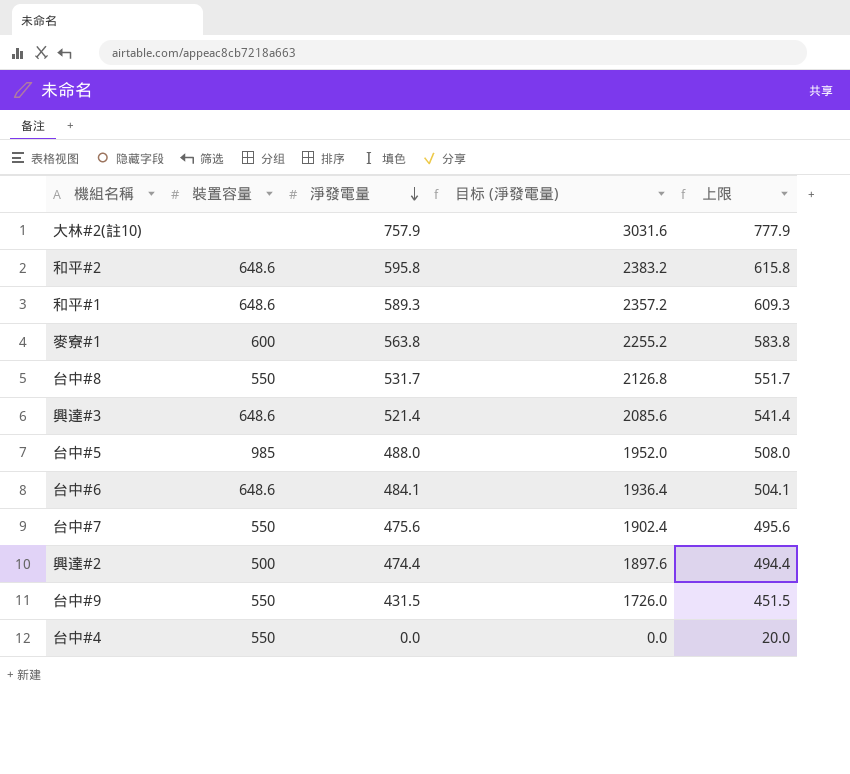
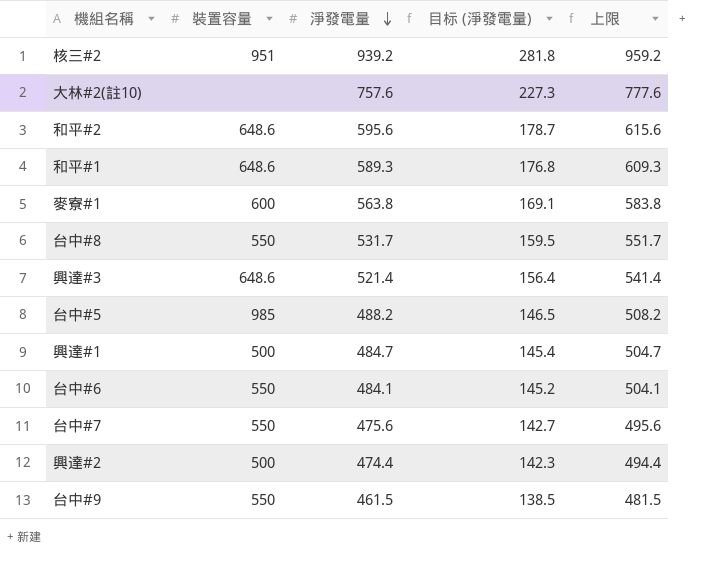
column 目标 (淨發電量) | formula: [淨發電量] * 4 -> [淨發電量] * 0.3
row 台中#4: 550 | 0.0 | 0.0 | 20.0 -> none
row 核三#2: none -> 951 | 939.2 | 281.8 | 959.2
大林#2(註10) | 淨發電量: 757.9 -> 757.6
大林#2(註10) | 上限: 777.9 -> 777.6
和平#2 | 淨發電量: 595.8 -> 595.6
和平#2 | 上限: 615.8 -> 615.6
台中#5 | 淨發電量: 488.0 -> 488.2
台中#5 | 上限: 508.0 -> 508.2
row 興達#1: none -> 500 | 484.7 | 145.4 | 504.7
台中#6 | 裝置容量: 648.6 -> 550
台中#9 | 淨發電量: 431.5 -> 461.5
台中#9 | 上限: 451.5 -> 481.5

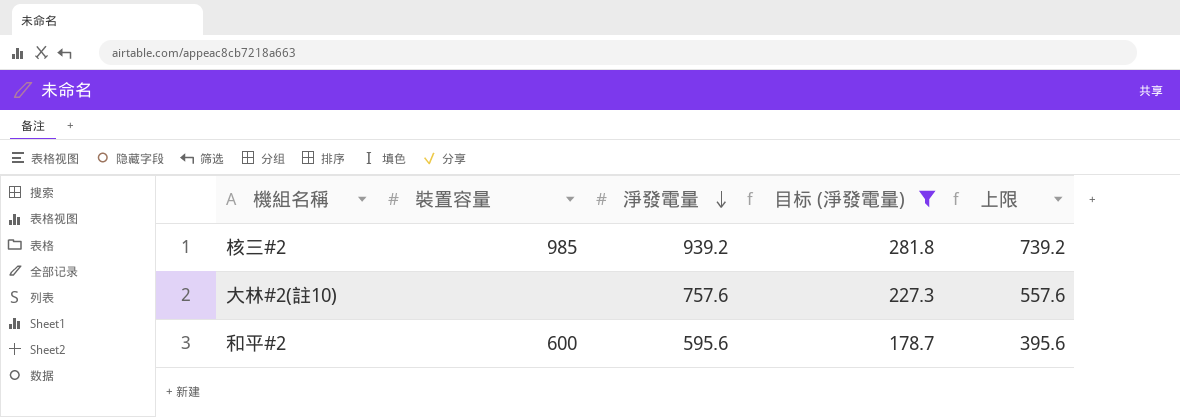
filter: none -> 目标 (淨發電量) >= 178.7
column 上限 | formula: [淨發電量] + 20 -> [淨發電量] - 200
核三#2 | 裝置容量: 951 -> 985
和平#2 | 裝置容量: 648.6 -> 600

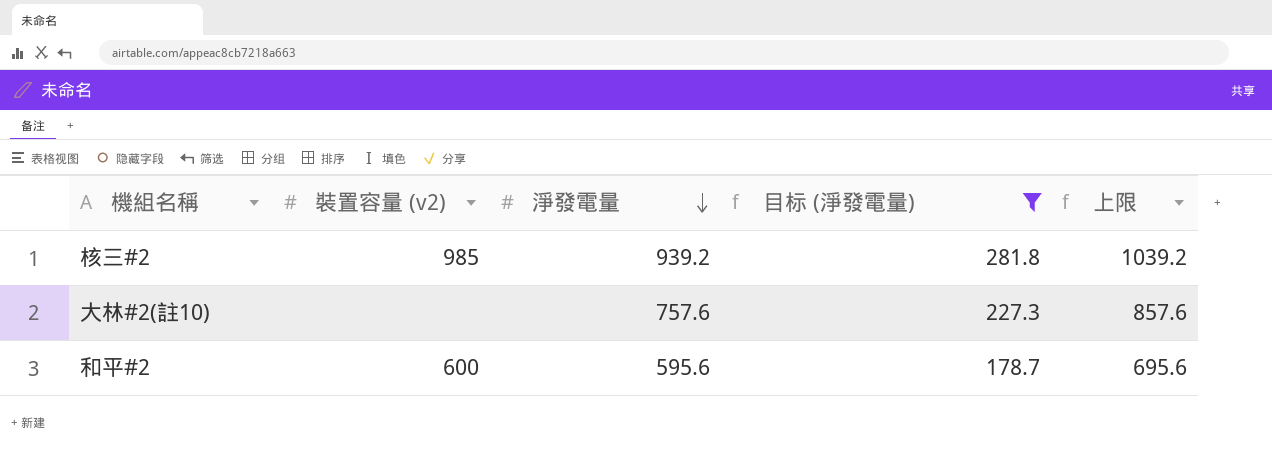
column name: 裝置容量 -> 裝置容量 (v2)
column 上限 | formula: [淨發電量] - 200 -> [淨發電量] + 100

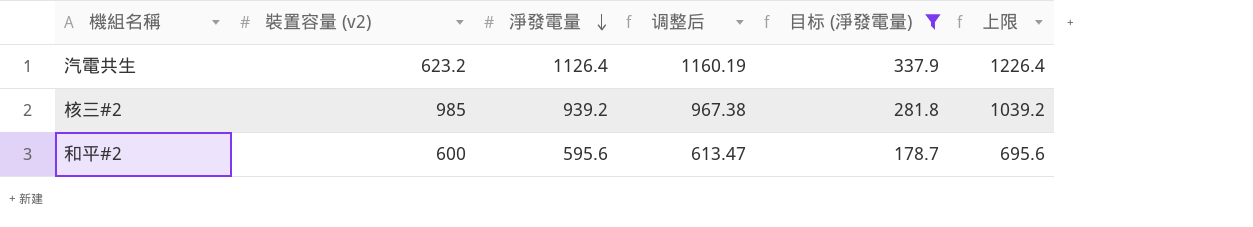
column 调整后 | formula: none -> [淨發電量] * 1.03
row 大林#2(註10): none | 757.6 | 227.3 | 857.6 -> none
row 汽電共生: none -> 623.2 | 1126.4 | 1160.19 | 337.9 | 1226.4

